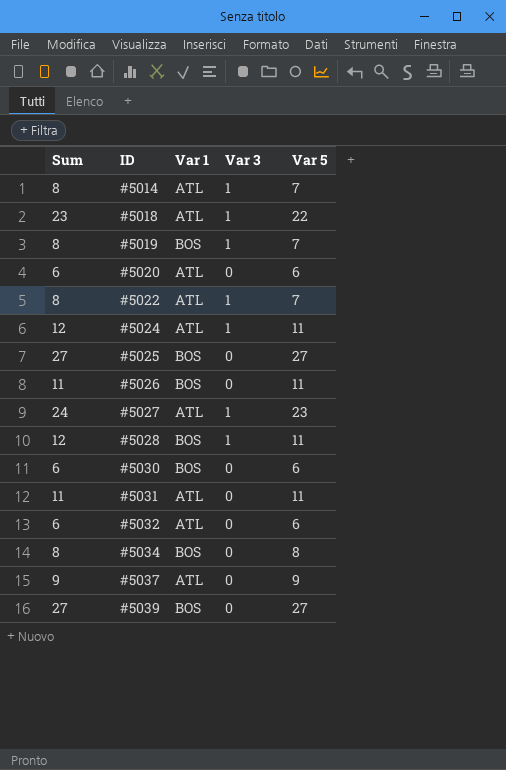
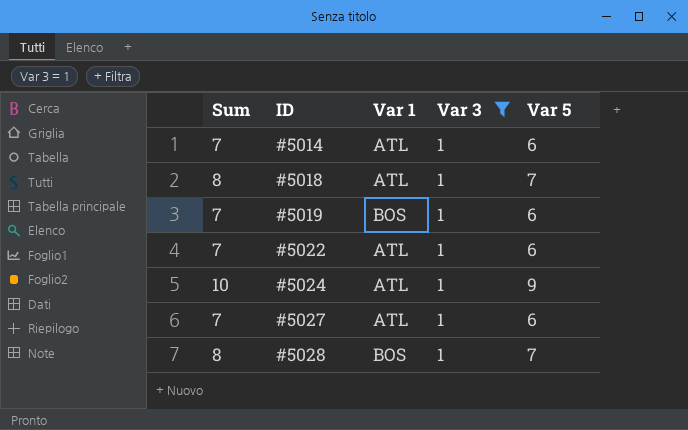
filter: none -> Var 3 = 1
#5014 | Sum: 8 -> 7
#5014 | Var 5: 7 -> 6
#5018 | Sum: 23 -> 8
#5018 | Var 5: 22 -> 7
#5019 | Sum: 8 -> 7
#5019 | Var 5: 7 -> 6
#5022 | Sum: 8 -> 7
#5022 | Var 5: 7 -> 6
#5024 | Sum: 12 -> 10
#5024 | Var 5: 11 -> 9
#5027 | Sum: 24 -> 7
#5027 | Var 5: 23 -> 6
#5028 | Sum: 12 -> 8
#5028 | Var 5: 11 -> 7

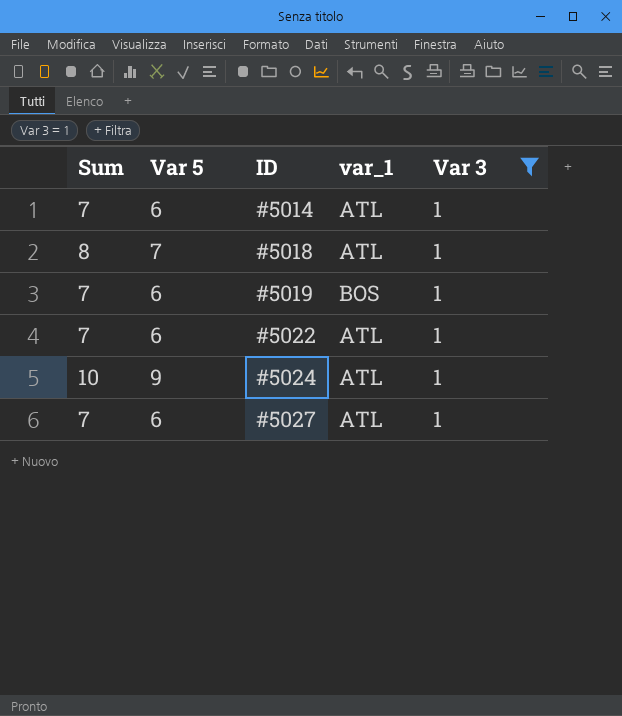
column Var 5 | position: 5 -> 2
column name: Var 1 -> var_1
row #5028: 8 | BOS | 1 | 7 -> none

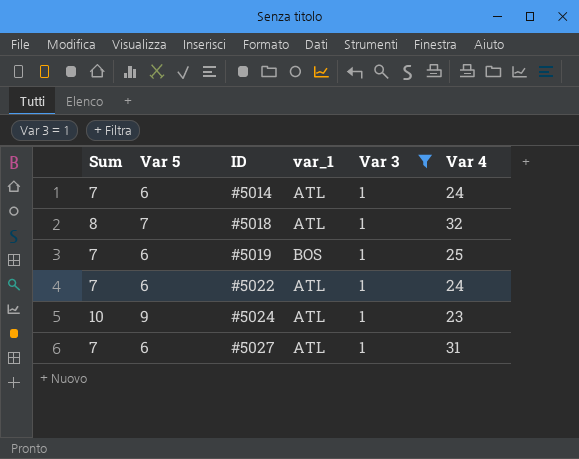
column Var 4 | position: none -> 6

